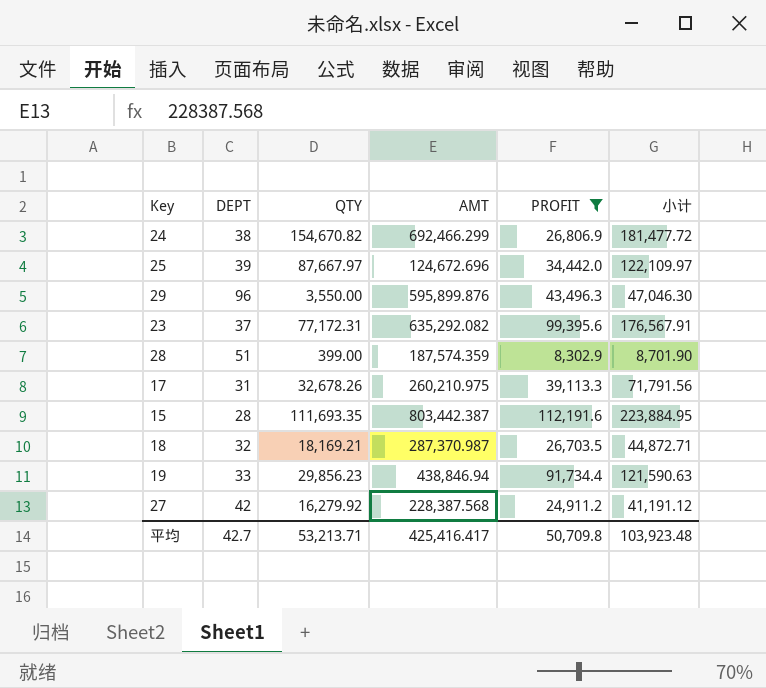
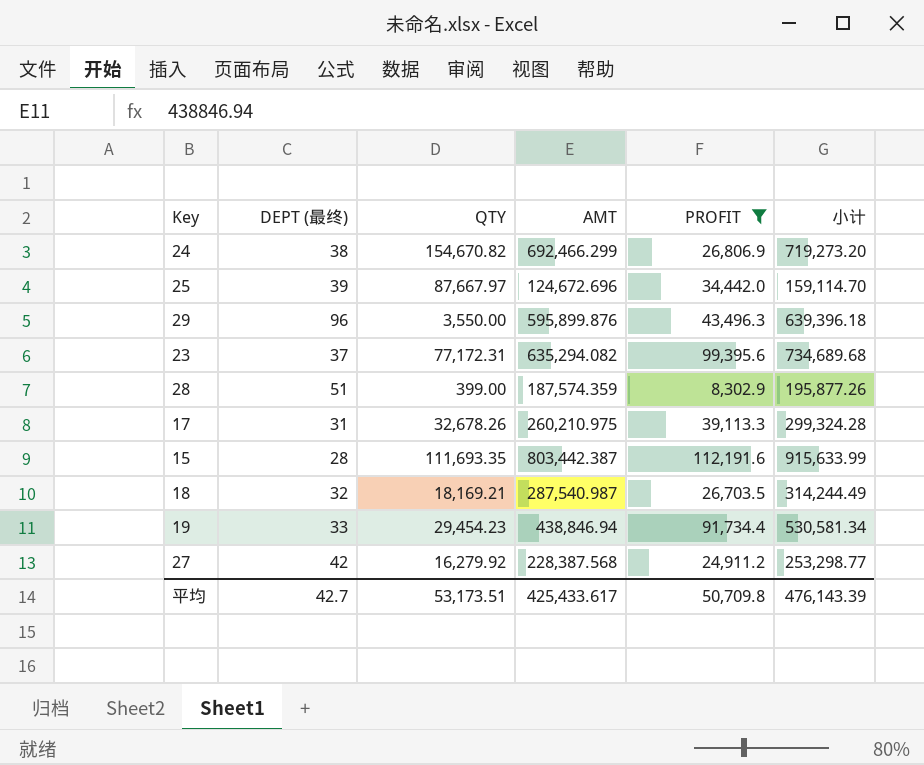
column name: DEPT -> DEPT (最终)
column 小计 | formula: [QTY] + [PROFIT] -> [AMT] + [PROFIT]
23 | AMT: 635,292.082 -> 635,294.082
18 | AMT: 287,370.987 -> 287,540.987
19 | QTY: 29,856.23 -> 29,454.23
平均 | QTY: 53,213.71 -> 53,173.51
平均 | AMT: 425,416.417 -> 425,433.617
平均 | 小计: 103,923.48 -> 476,143.39

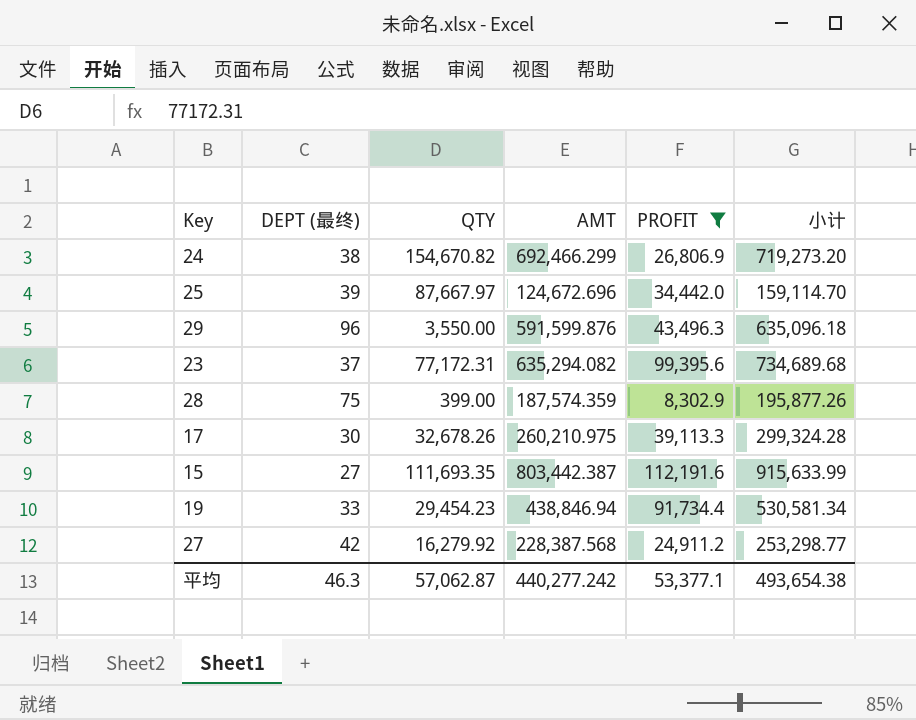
row 18: 32 | 18,169.21 | 287,540.987 | 26,703.5 | 314,244.49 -> none
29 | AMT: 595,899.876 -> 591,599.876
29 | 小计: 639,396.18 -> 635,096.18
28 | DEPT (最终): 51 -> 75
17 | DEPT (最终): 31 -> 30
15 | DEPT (最终): 28 -> 27
平均 | DEPT (最终): 42.7 -> 46.3
平均 | QTY: 53,173.51 -> 57,062.87
平均 | AMT: 425,433.617 -> 440,277.242
平均 | PROFIT: 50,709.8 -> 53,377.1
平均 | 小计: 476,143.39 -> 493,654.38

